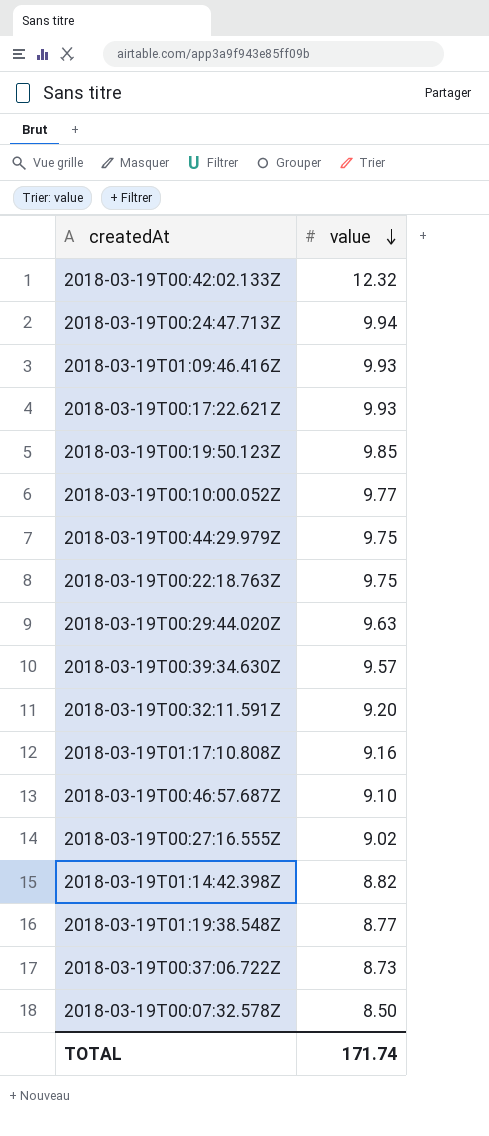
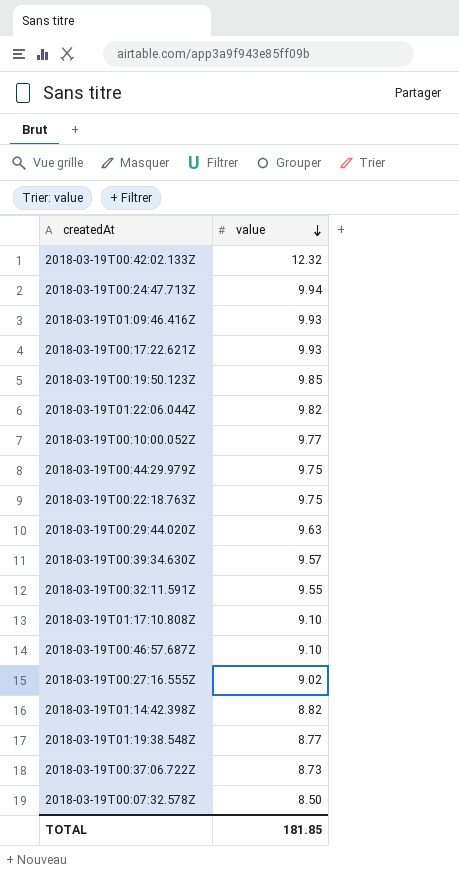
row 2018-03-19T01:22:06.044Z: none -> 9.82
2018-03-19T00:32:11.591Z | value: 9.20 -> 9.55
2018-03-19T01:17:10.808Z | value: 9.16 -> 9.10
TOTAL | value: 171.74 -> 181.85

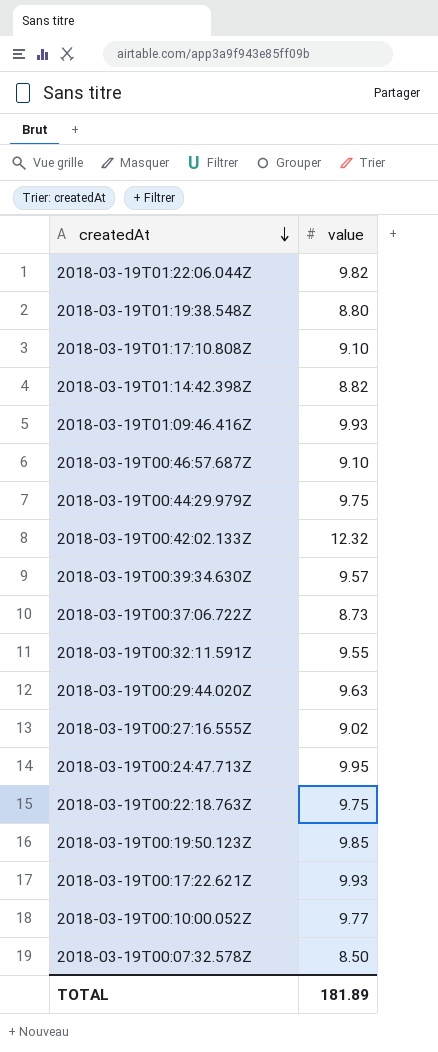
row order: value descending -> createdAt descending
2018-03-19T01:19:38.548Z | value: 8.77 -> 8.80
2018-03-19T00:24:47.713Z | value: 9.94 -> 9.95
TOTAL | value: 181.85 -> 181.89

